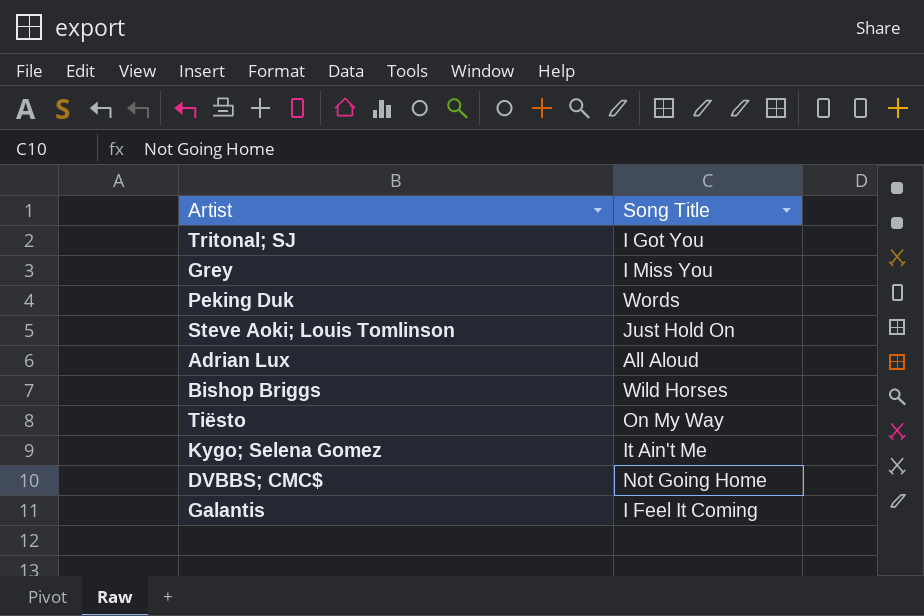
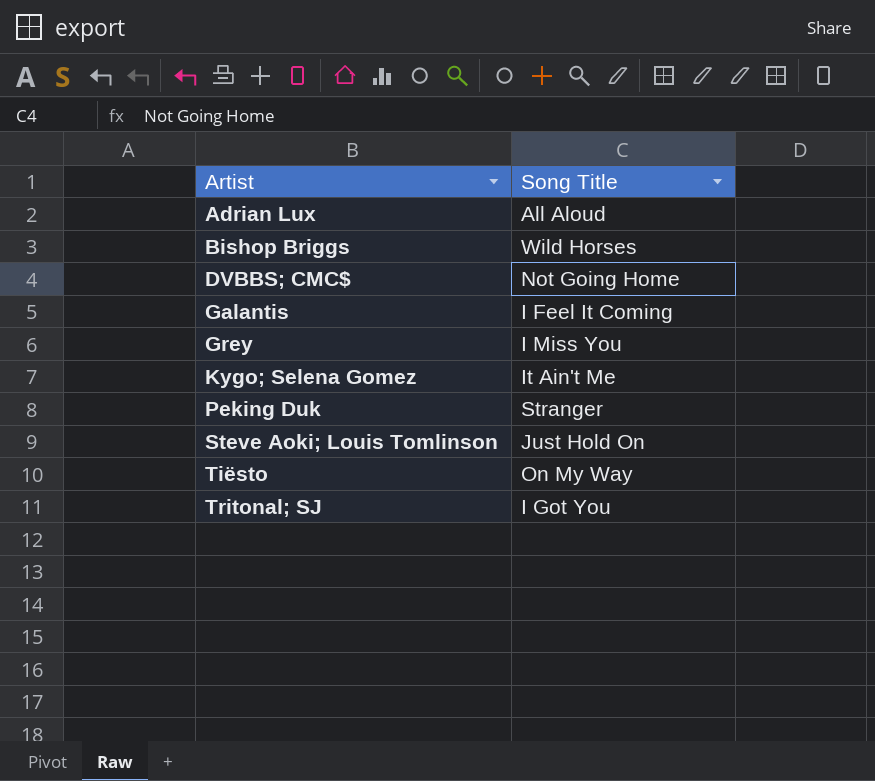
row order: none -> Artist ascending
Peking Duk | Song Title: Words -> Stranger

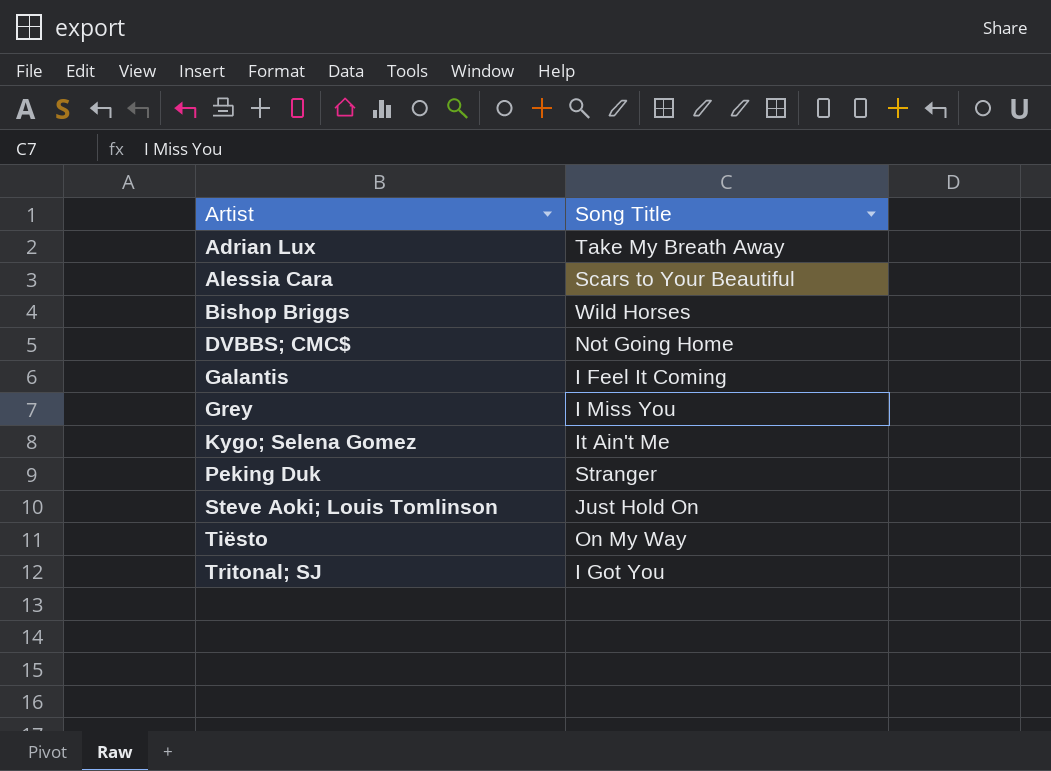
Adrian Lux | Song Title: All Aloud -> Take My Breath Away
row Alessia Cara: none -> Scars to Your Beautiful

